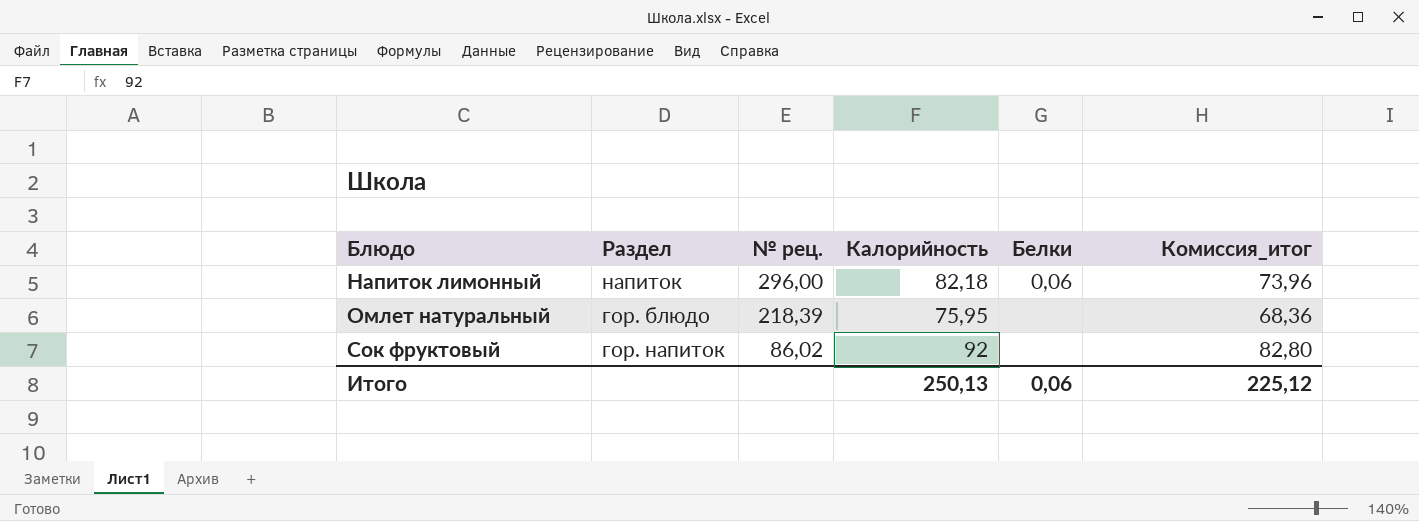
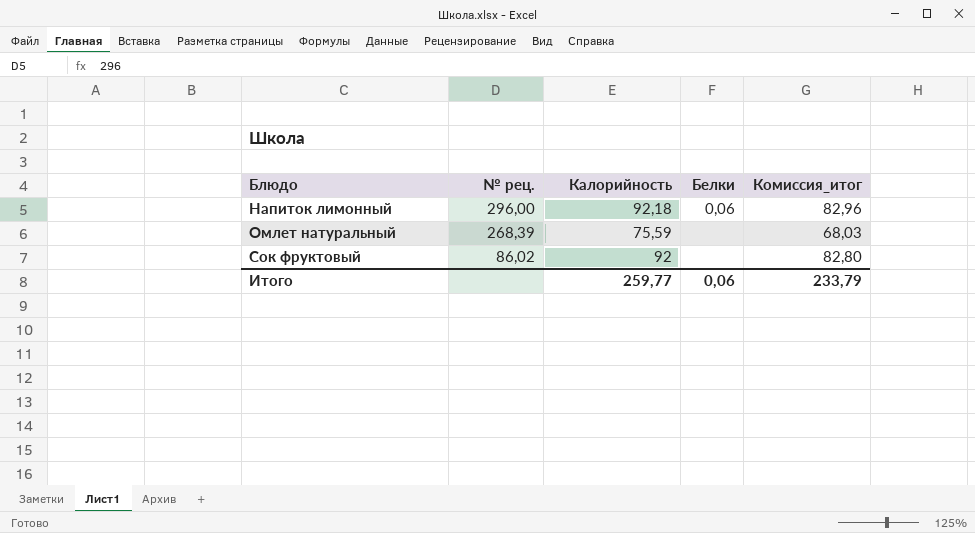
column Раздел | position: 2 -> none
Напиток лимонный | Калорийность: 82,18 -> 92,18
Напиток лимонный | Комиссия_итог: 73,96 -> 82,96
Омлет натуральный | № рец.: 218,39 -> 268,39
Омлет натуральный | Калорийность: 75,95 -> 75,59
Омлет натуральный | Комиссия_итог: 68,36 -> 68,03
Итого | Калорийность: 250,13 -> 259,77
Итого | Комиссия_итог: 225,12 -> 233,79

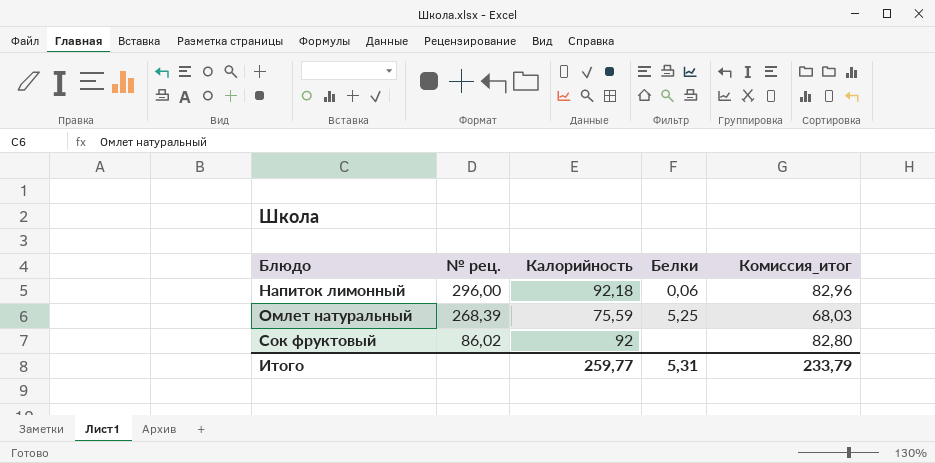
Омлет натуральный | Белки: none -> 5,25
Итого | Белки: 0,06 -> 5,31

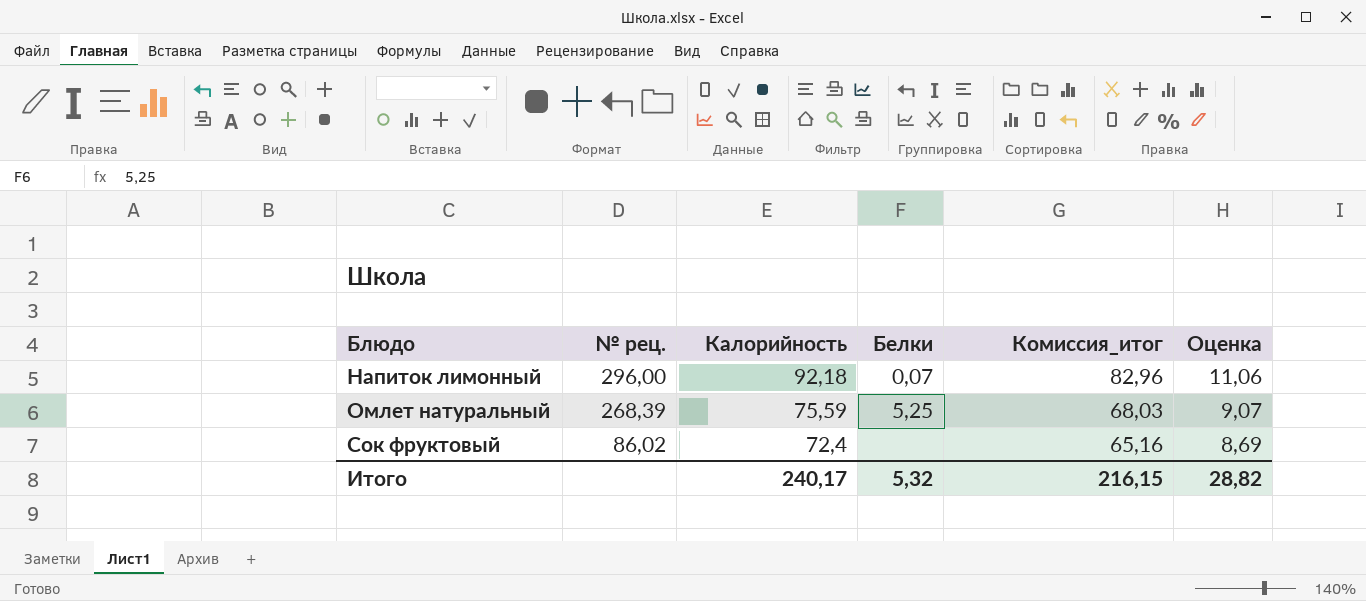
column Оценка | formula: none -> [Калорийность] * 0,12
Напиток лимонный | Белки: 0,06 -> 0,07
Сок фруктовый | Калорийность: 92 -> 72,4
Сок фруктовый | Комиссия_итог: 82,80 -> 65,16
Итого | Калорийность: 259,77 -> 240,17
Итого | Белки: 5,31 -> 5,32
Итого | Комиссия_итог: 233,79 -> 216,15

